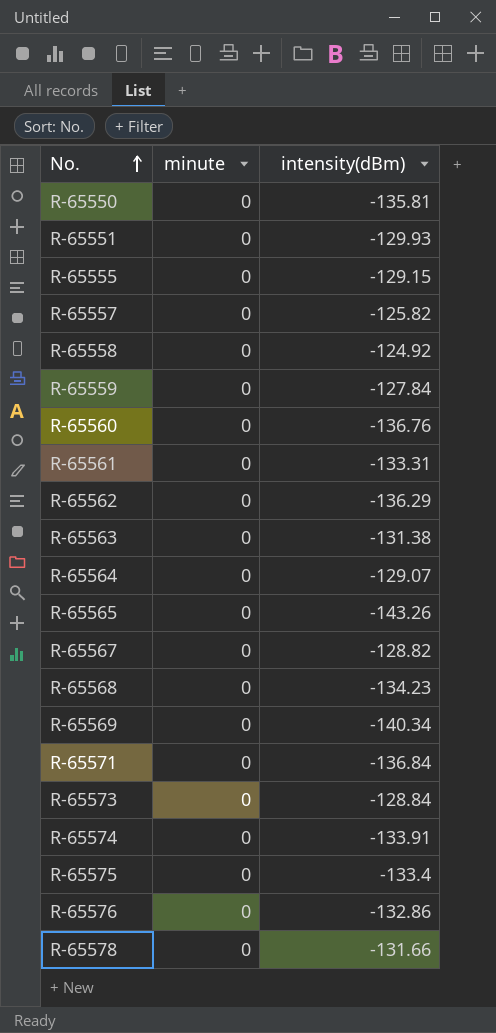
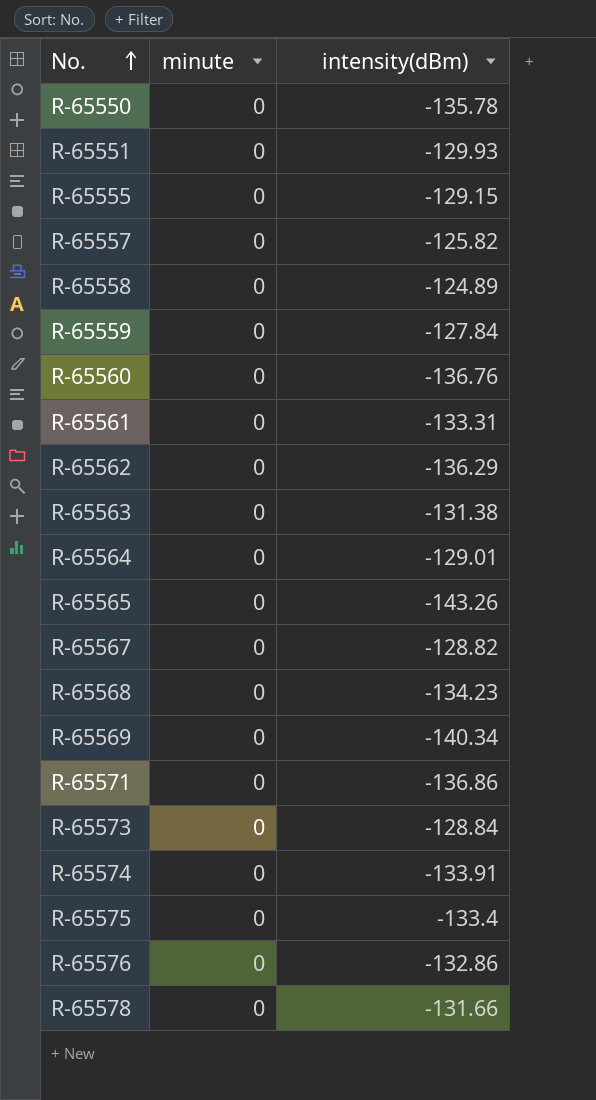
R-65550 | intensity(dBm): -135.81 -> -135.78
R-65558 | intensity(dBm): -124.92 -> -124.89
R-65564 | intensity(dBm): -129.07 -> -129.01
R-65571 | intensity(dBm): -136.84 -> -136.86

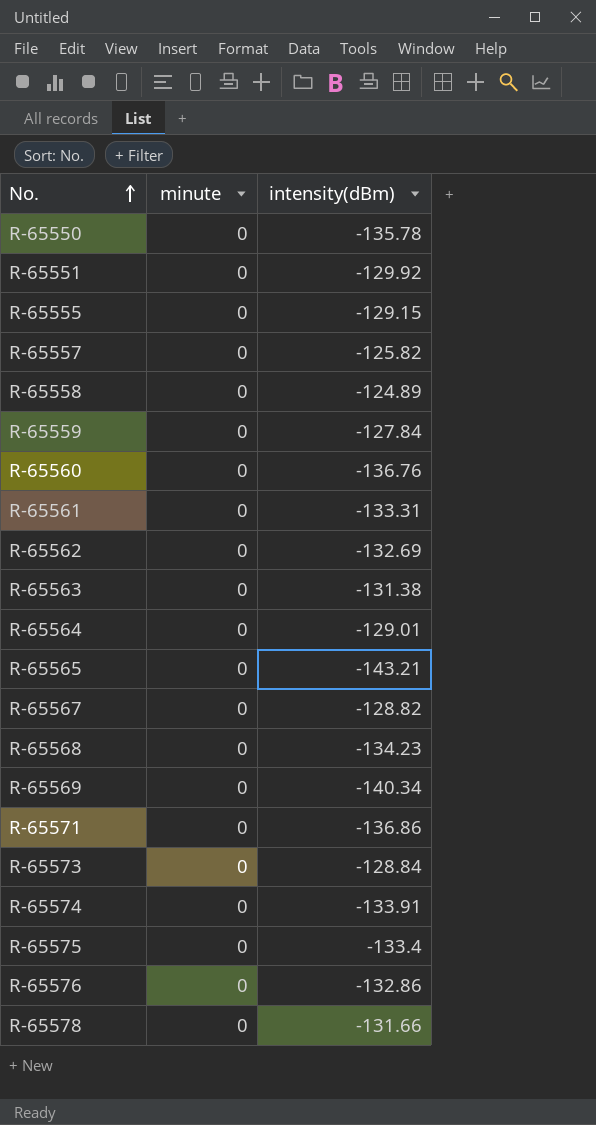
R-65551 | intensity(dBm): -129.93 -> -129.92
R-65562 | intensity(dBm): -136.29 -> -132.69
R-65565 | intensity(dBm): -143.26 -> -143.21

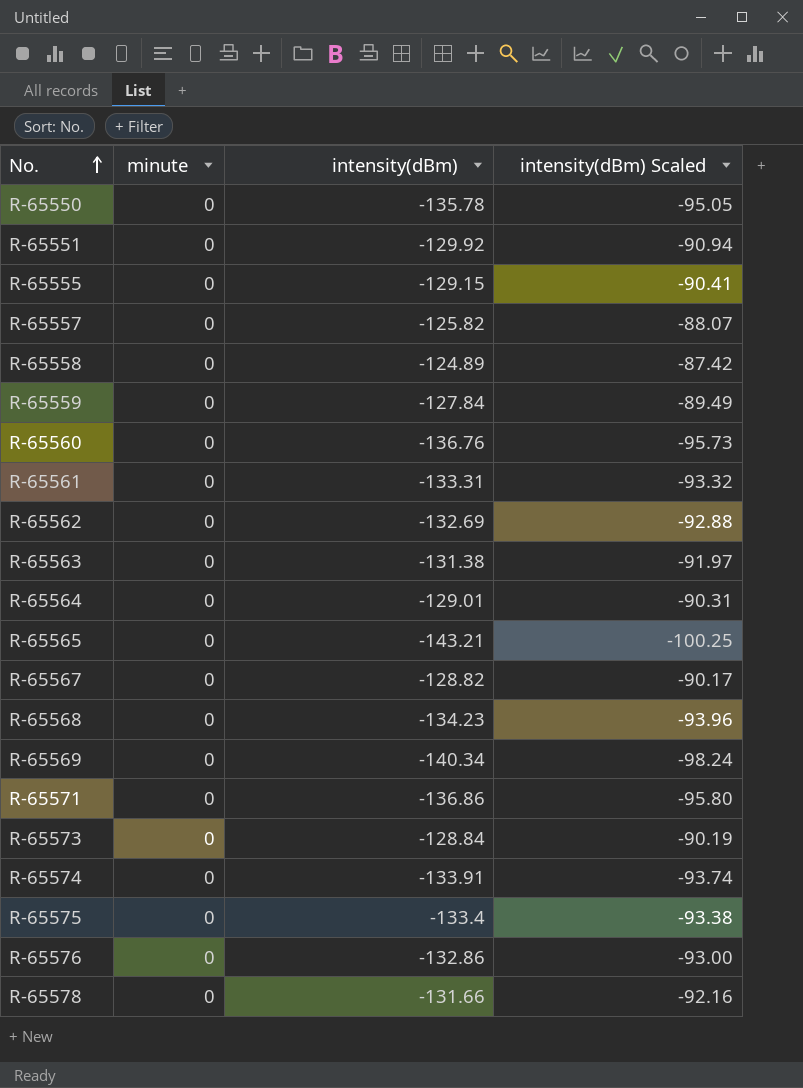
column intensity(dBm) Scaled | formula: none -> [intensity(dBm)] * 0.7

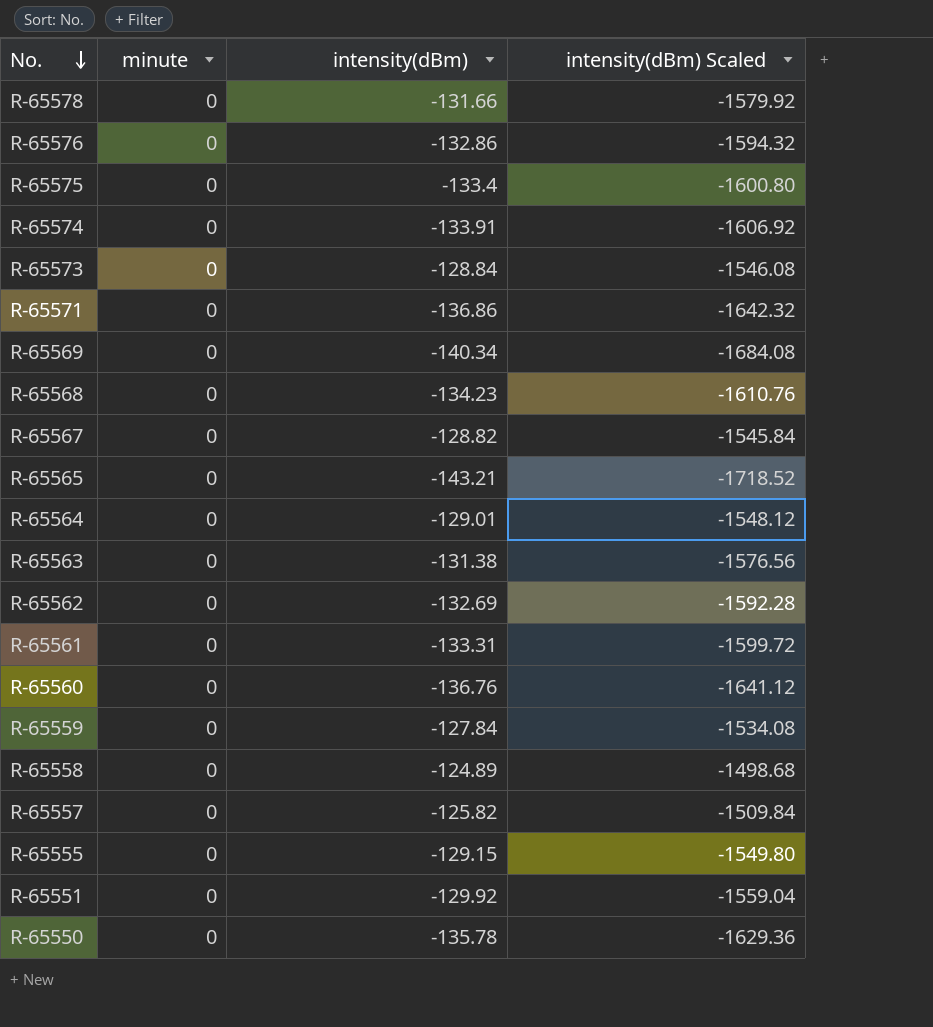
row order: No. ascending -> No. descending
column intensity(dBm) Scaled | formula: [intensity(dBm)] * 0.7 -> [intensity(dBm)] * 12

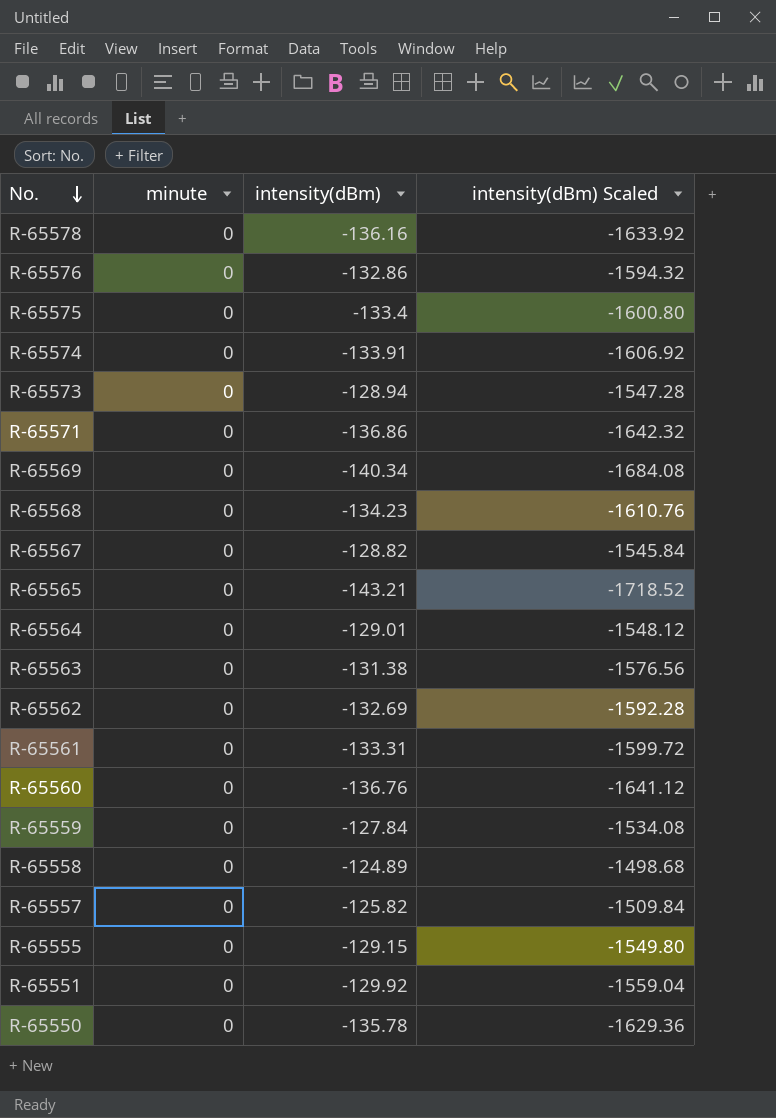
R-65578 | intensity(dBm): -131.66 -> -136.16
R-65578 | intensity(dBm) Scaled: -1579.92 -> -1633.92
R-65573 | intensity(dBm): -128.84 -> -128.94
R-65573 | intensity(dBm) Scaled: -1546.08 -> -1547.28

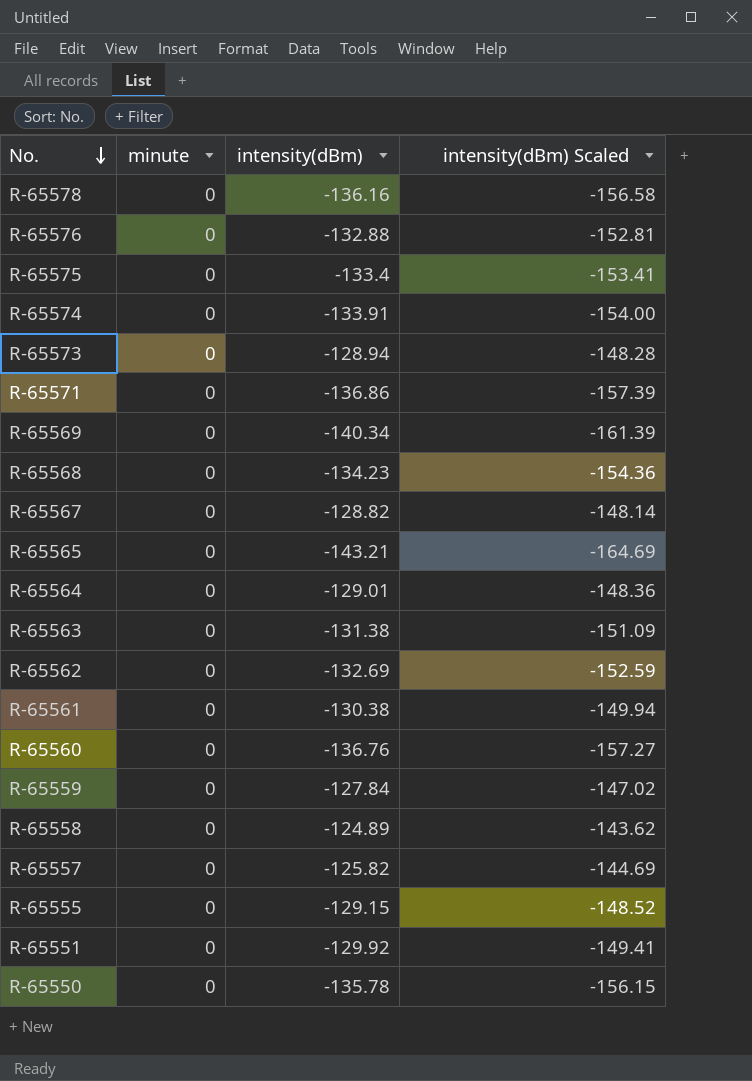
column intensity(dBm) Scaled | formula: [intensity(dBm)] * 12 -> [intensity(dBm)] * 1.15
R-65576 | intensity(dBm): -132.86 -> -132.88
R-65561 | intensity(dBm): -133.31 -> -130.38

